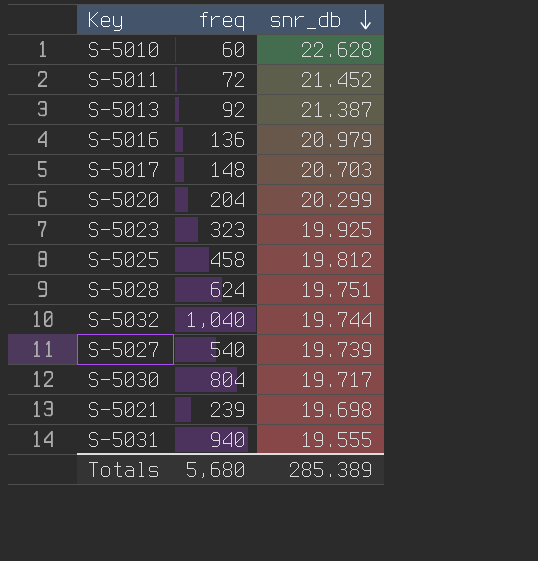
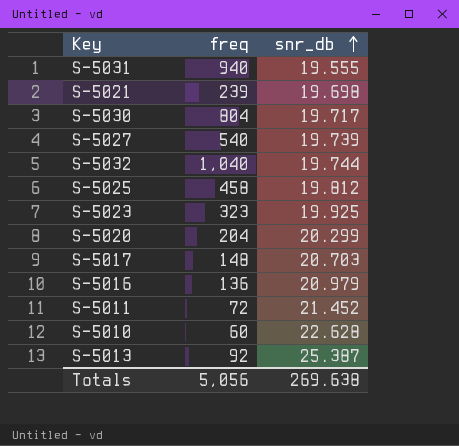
row order: snr_db descending -> snr_db ascending
row S-5028: 624 | 19.751 -> none
S-5013 | snr_db: 21.387 -> 25.387
Totals | freq: 5,680 -> 5,056
Totals | snr_db: 285.389 -> 269.638

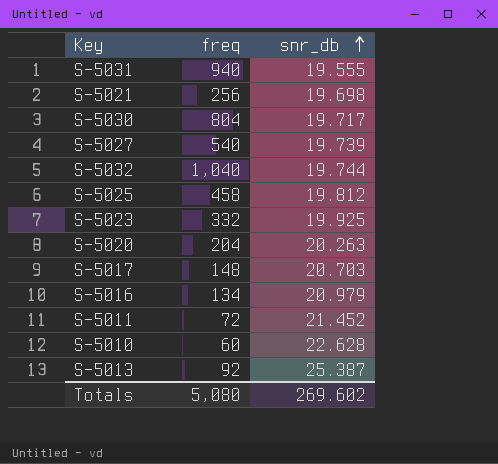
S-5021 | freq: 239 -> 256
S-5023 | freq: 323 -> 332
S-5020 | snr_db: 20.299 -> 20.263
S-5016 | freq: 136 -> 134
Totals | freq: 5,056 -> 5,080
Totals | snr_db: 269.638 -> 269.602

